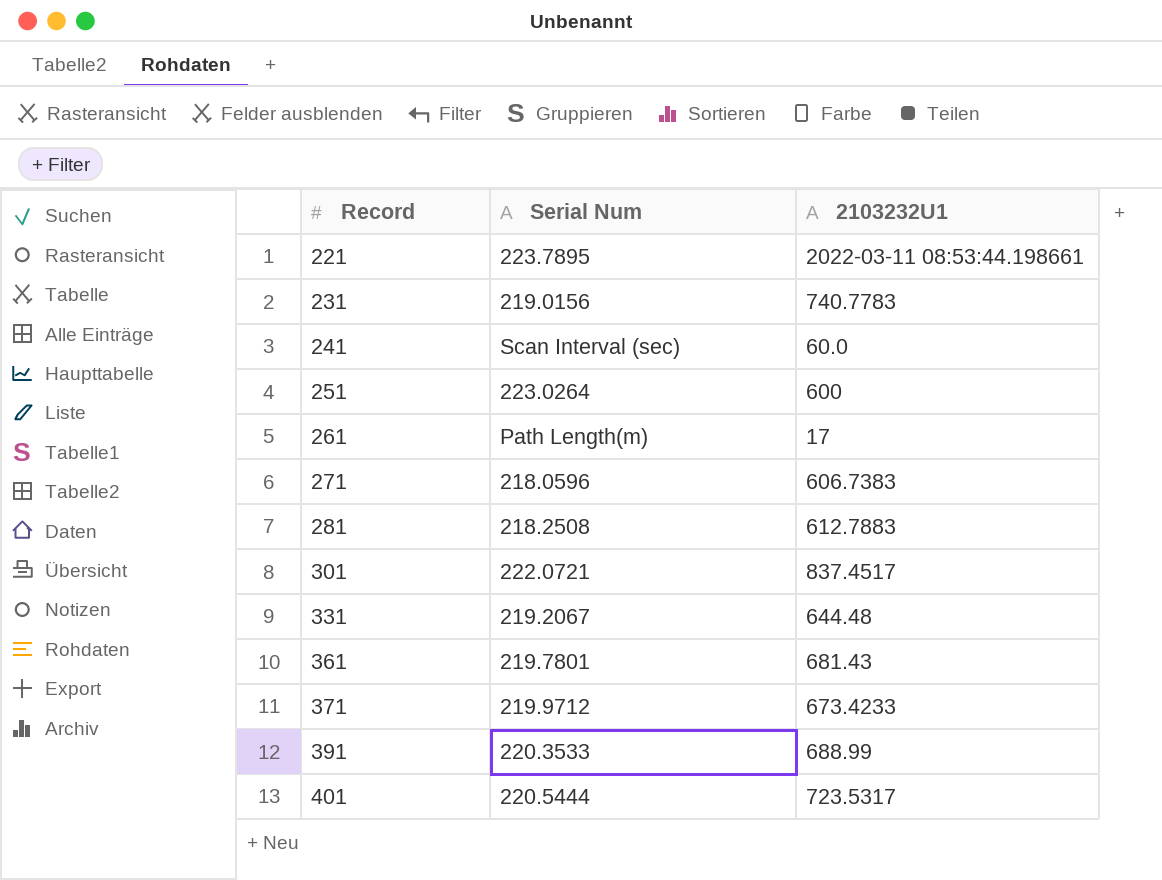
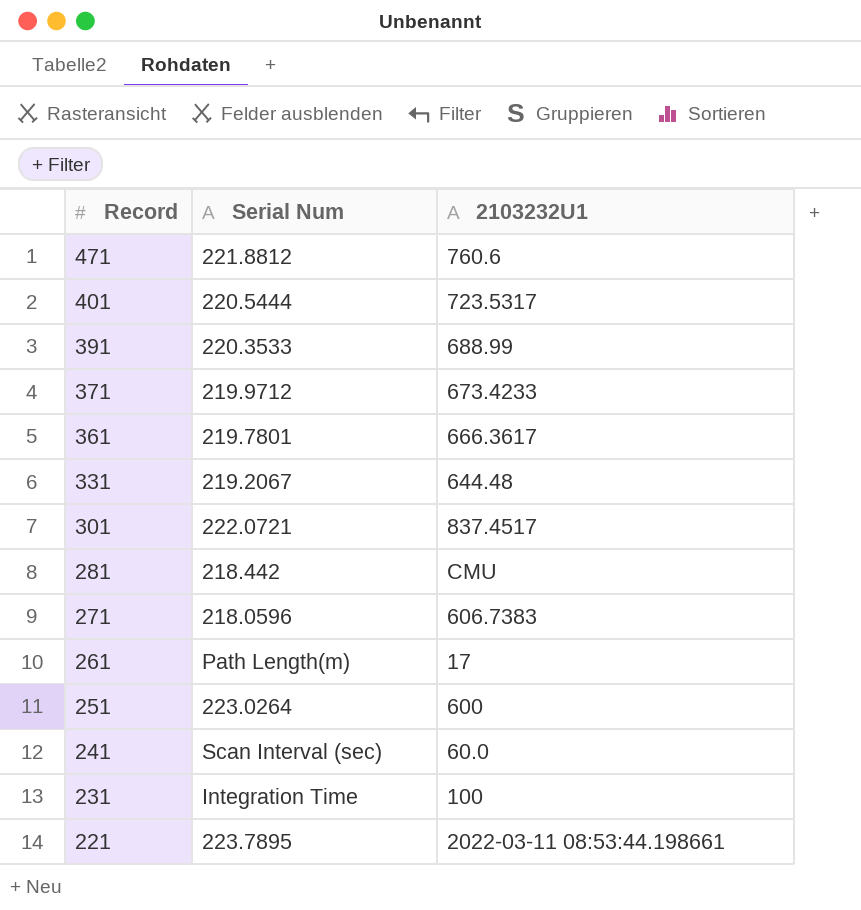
row order: Record ascending -> Record descending
row 471: none -> 221.8812 | 760.6
361 | 2103232U1: 681.43 -> 666.3617
281 | Serial Num: 218.2508 -> 218.442
281 | 2103232U1: 612.7883 -> CMU
231 | Serial Num: 219.0156 -> Integration Time
231 | 2103232U1: 740.7783 -> 100

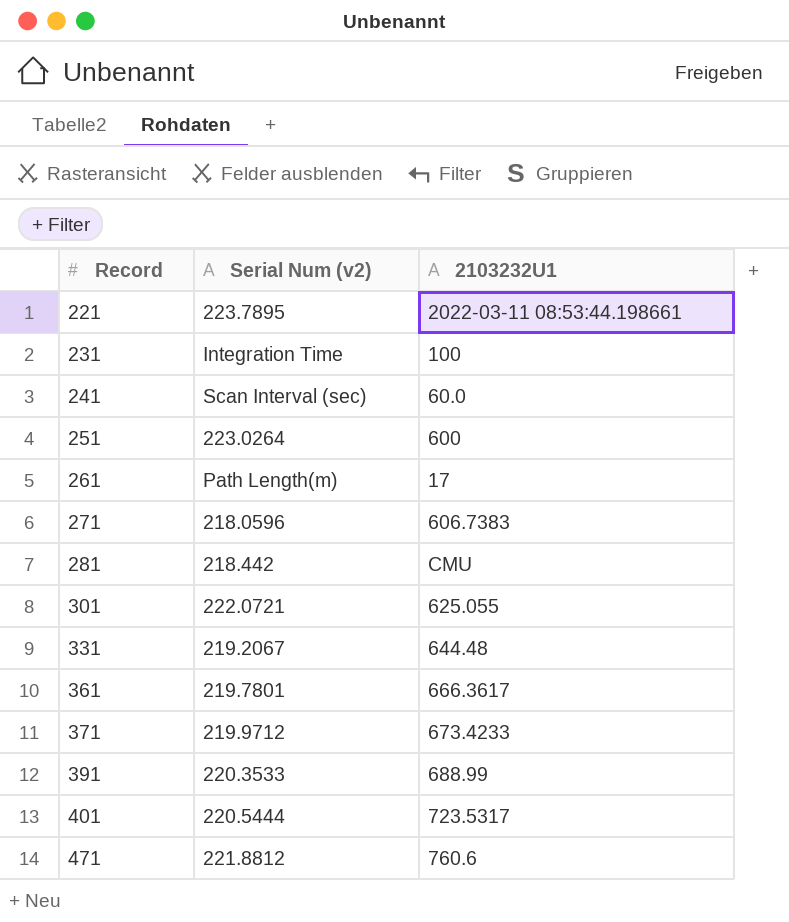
row order: Record descending -> Record ascending
column name: Serial Num -> Serial Num (v2)
301 | 2103232U1: 837.4517 -> 625.055

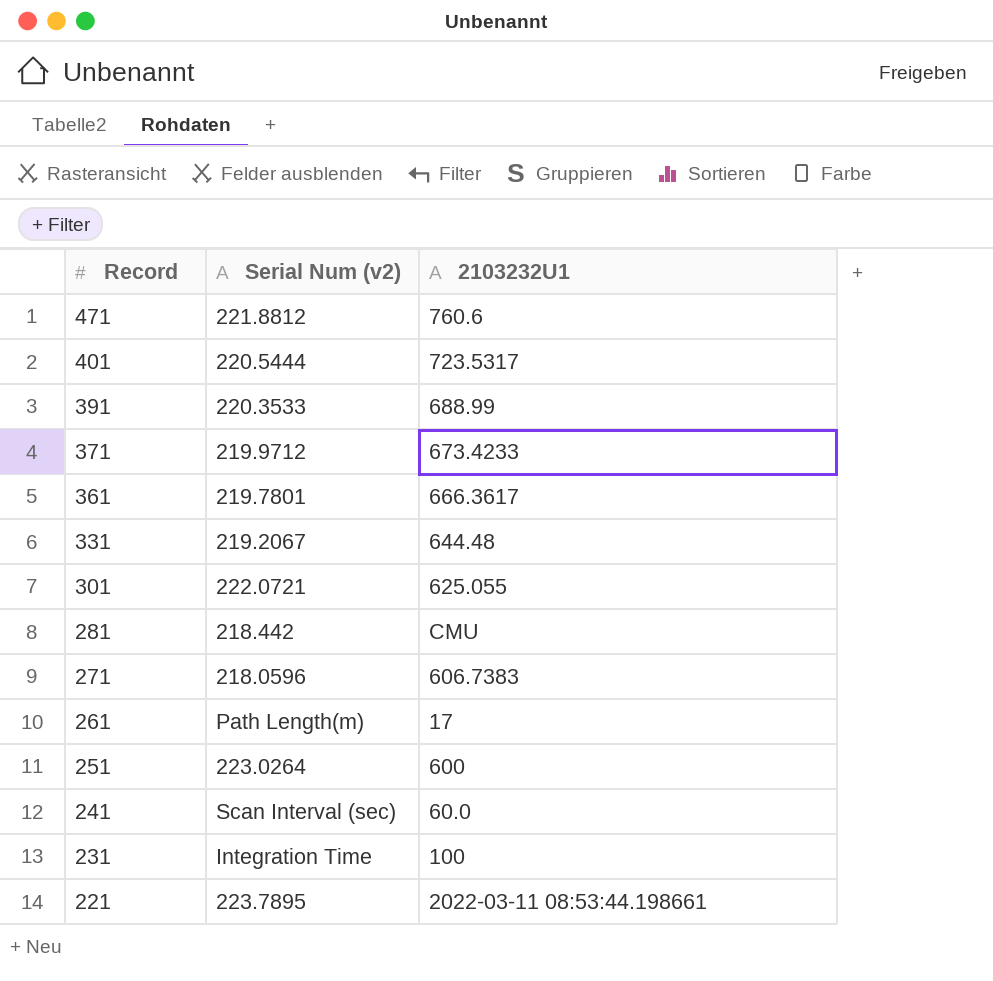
row order: Record ascending -> Record descending

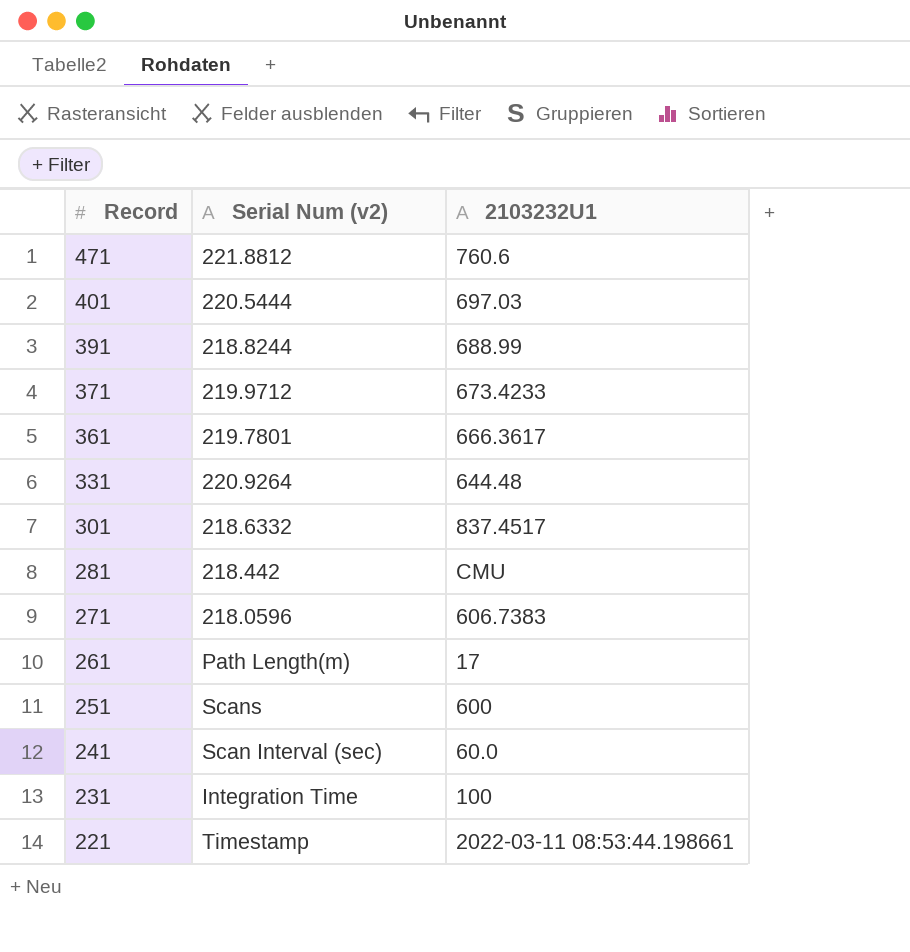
401 | 2103232U1: 723.5317 -> 697.03
391 | Serial Num (v2): 220.3533 -> 218.8244
331 | Serial Num (v2): 219.2067 -> 220.9264
301 | Serial Num (v2): 222.0721 -> 218.6332
301 | 2103232U1: 625.055 -> 837.4517
251 | Serial Num (v2): 223.0264 -> Scans
221 | Serial Num (v2): 223.7895 -> Timestamp

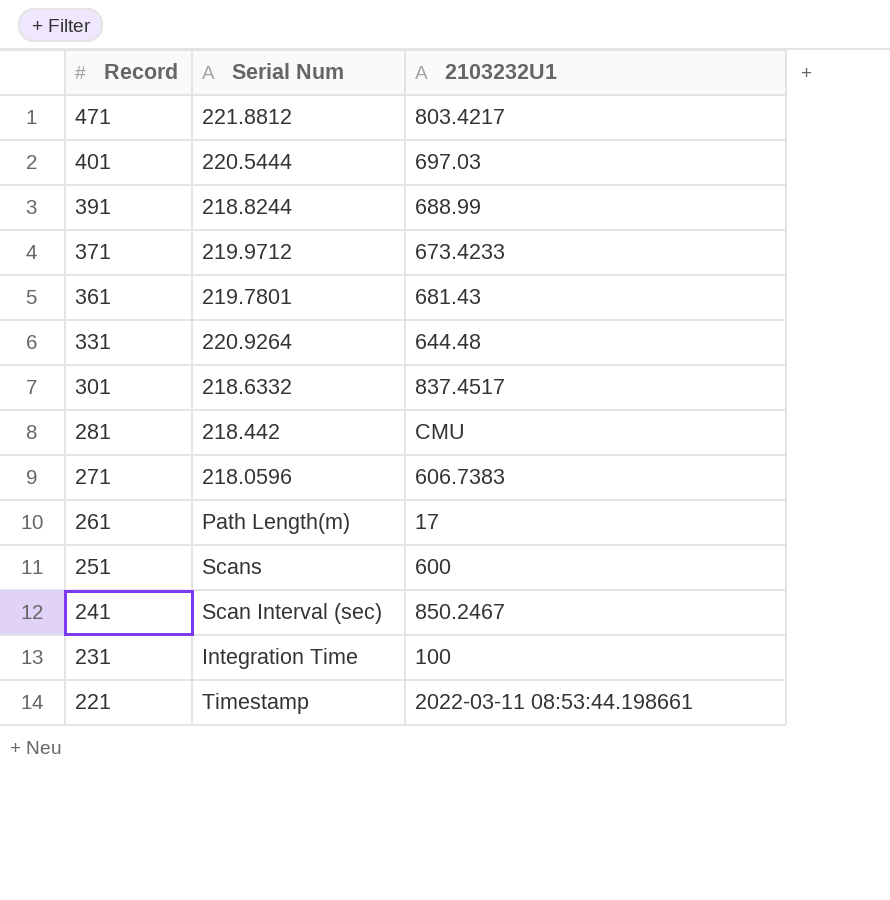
column name: Serial Num (v2) -> Serial Num
471 | 2103232U1: 760.6 -> 803.4217
361 | 2103232U1: 666.3617 -> 681.43
241 | 2103232U1: 60.0 -> 850.2467

